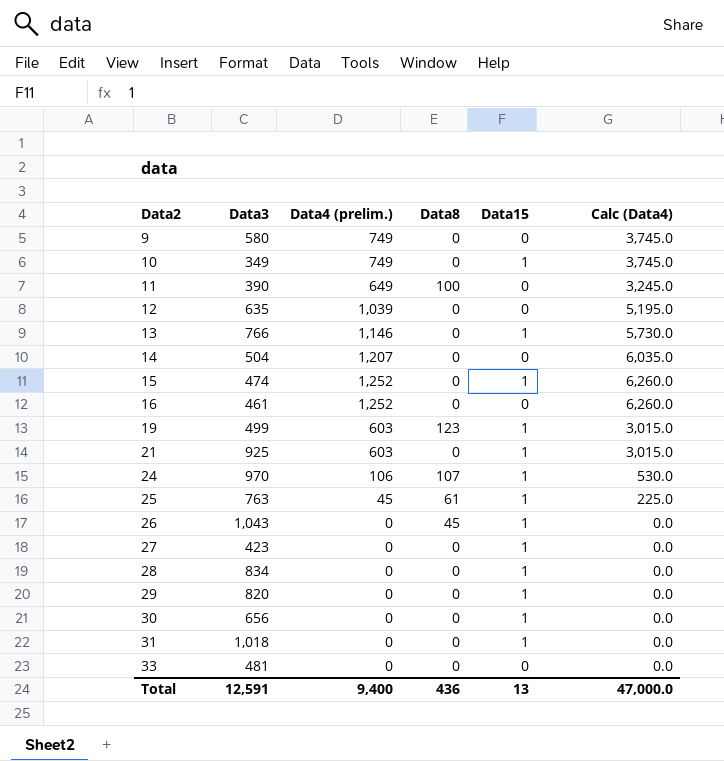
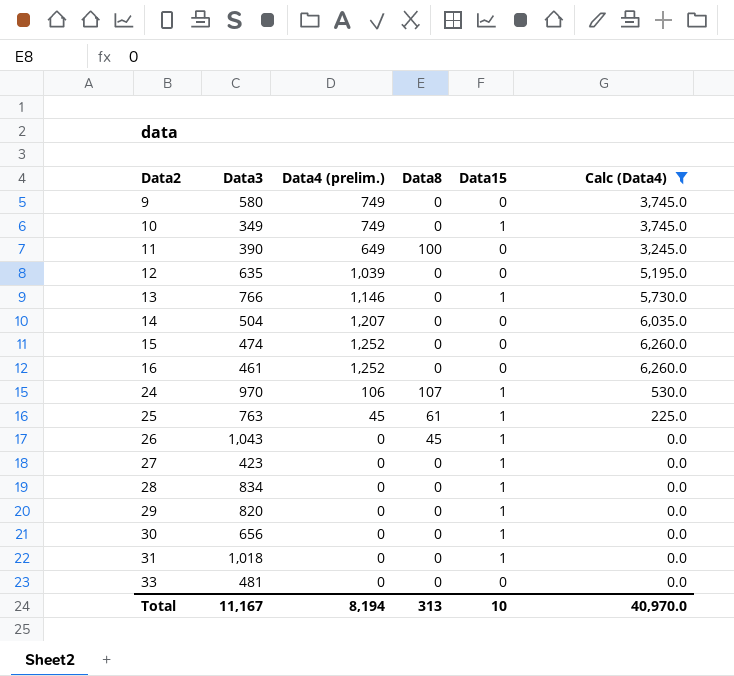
filter: none -> Calc (Data4) != 3,015.0
15 | Data15: 1 -> 0
Total | Data3: 12,591 -> 11,167
Total | Data4 (prelim.): 9,400 -> 8,194
Total | Data8: 436 -> 313
Total | Data15: 13 -> 10
Total | Calc (Data4): 47,000.0 -> 40,970.0

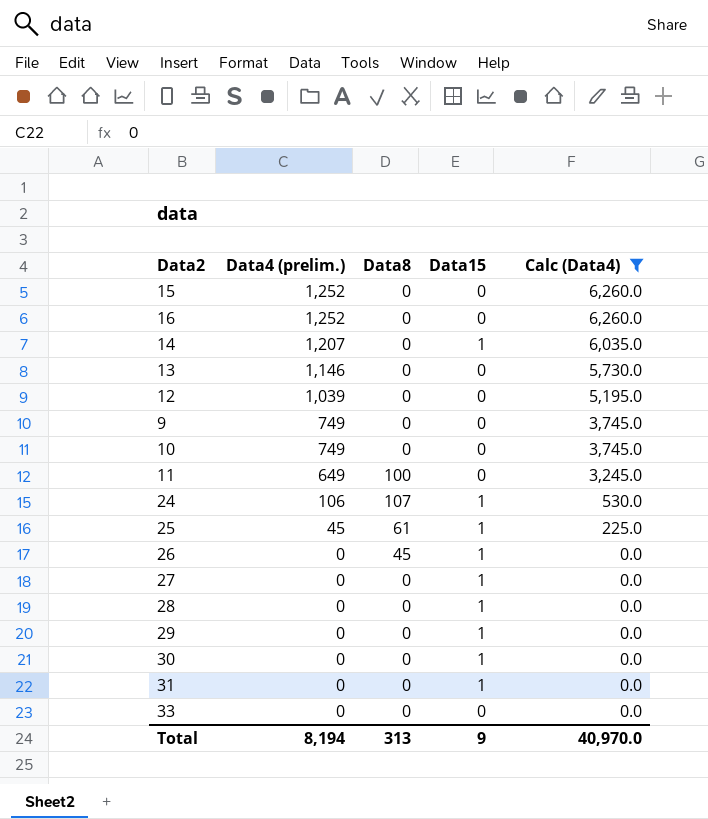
row order: Data2 ascending -> Data4 (prelim.) descending
column Data3 | position: 2 -> none
14 | Data15: 0 -> 1
13 | Data15: 1 -> 0
10 | Data15: 1 -> 0
Total | Data15: 10 -> 9

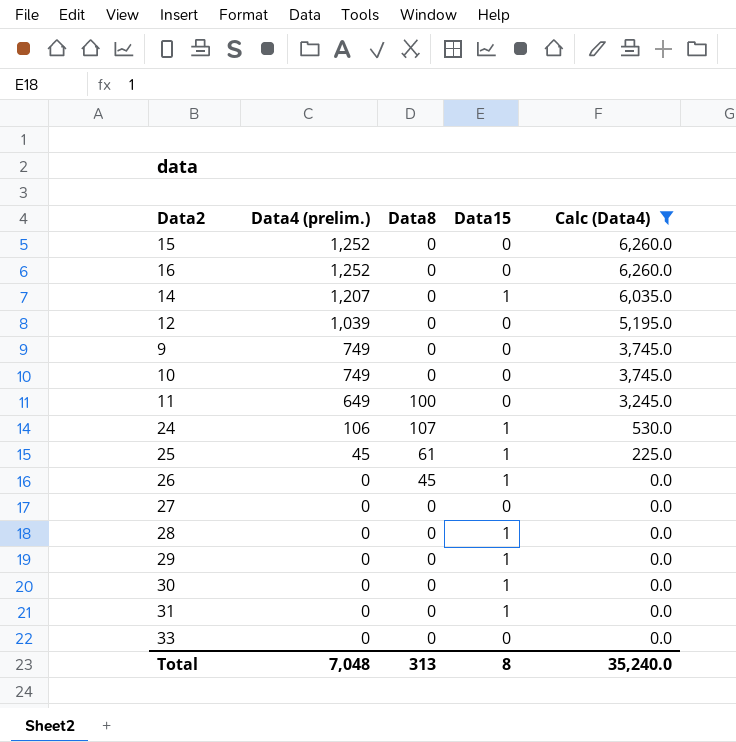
row 13: 1,146 | 0 | 0 | 5,730.0 -> none
27 | Data15: 1 -> 0
Total | Data4 (prelim.): 8,194 -> 7,048
Total | Data15: 9 -> 8
Total | Calc (Data4): 40,970.0 -> 35,240.0

